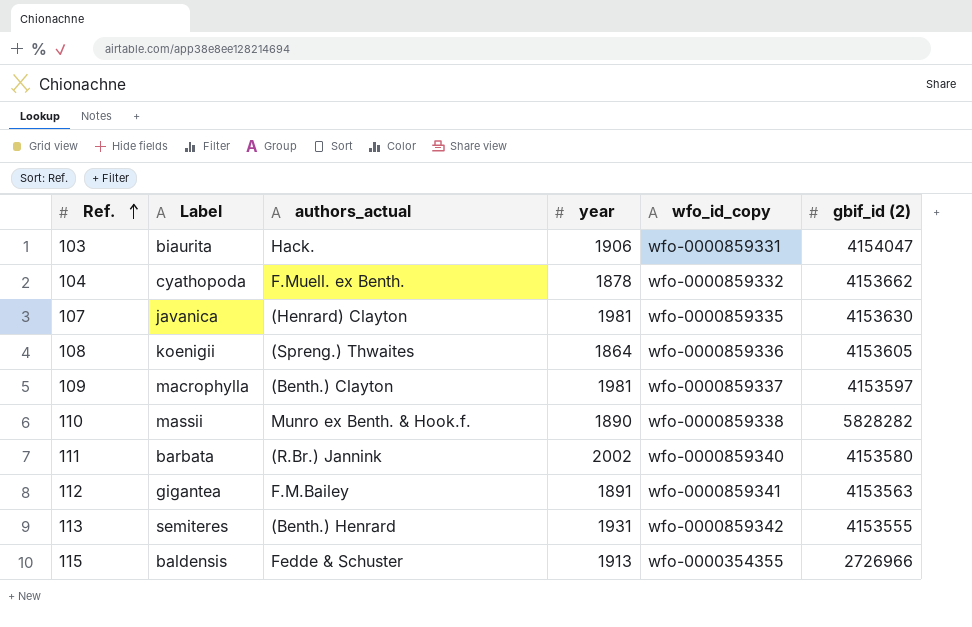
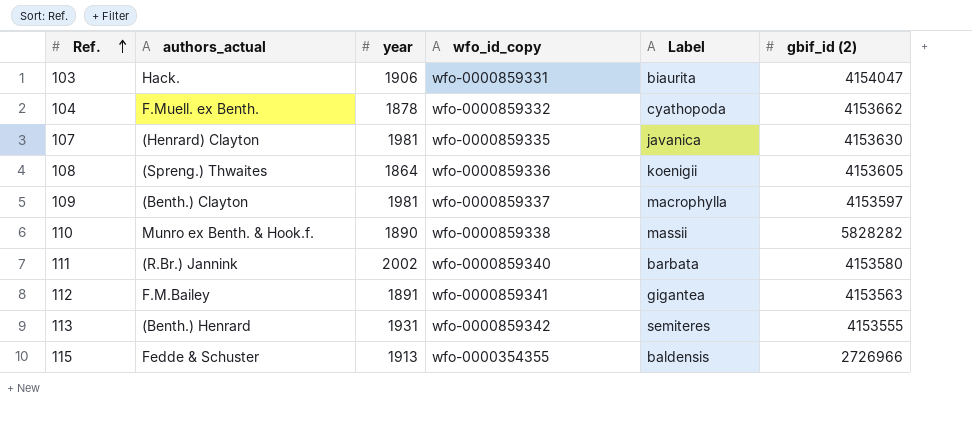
column Label | position: 2 -> 5

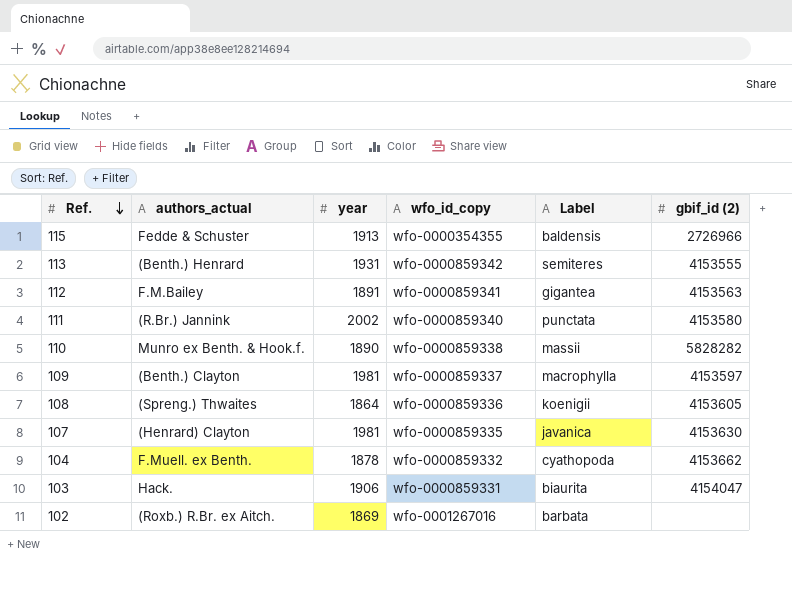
row order: Ref. ascending -> Ref. descending
111 | Label: barbata -> punctata
row 102: none -> (Roxb.) R.Br. ex Aitch. | 1869 | wfo-0001267016 | barbata | none

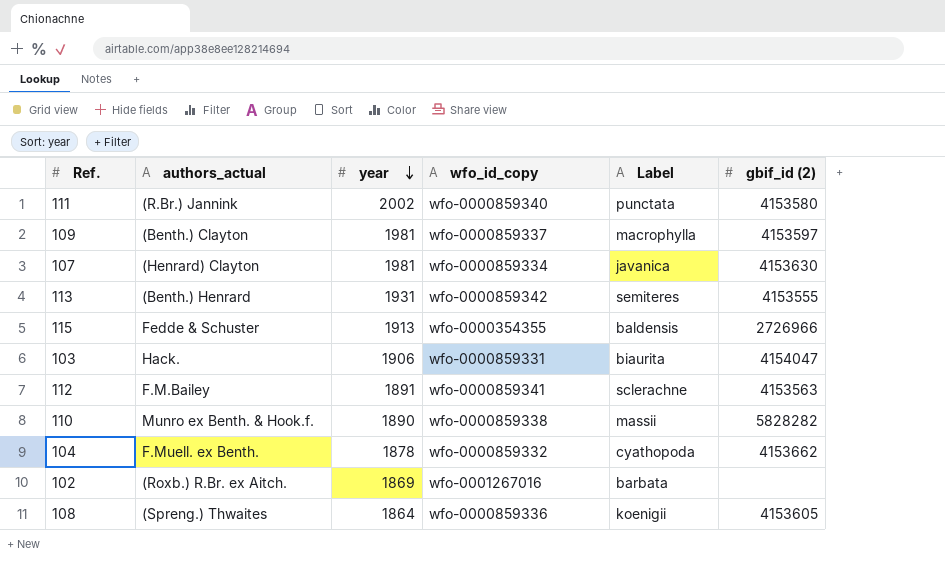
row order: Ref. descending -> year descending
107 | wfo_id_copy: wfo-0000859335 -> wfo-0000859334
112 | Label: gigantea -> sclerachne

